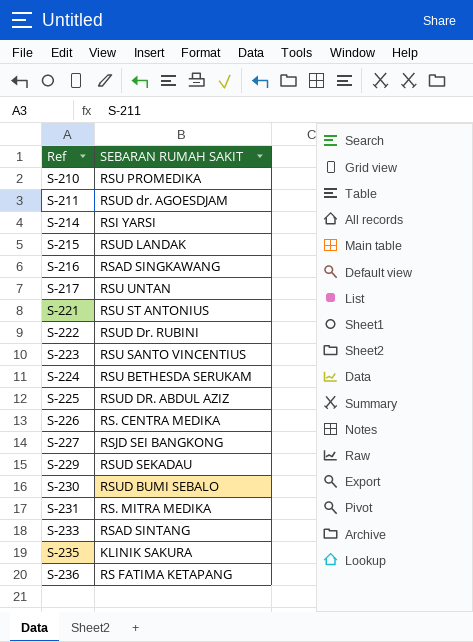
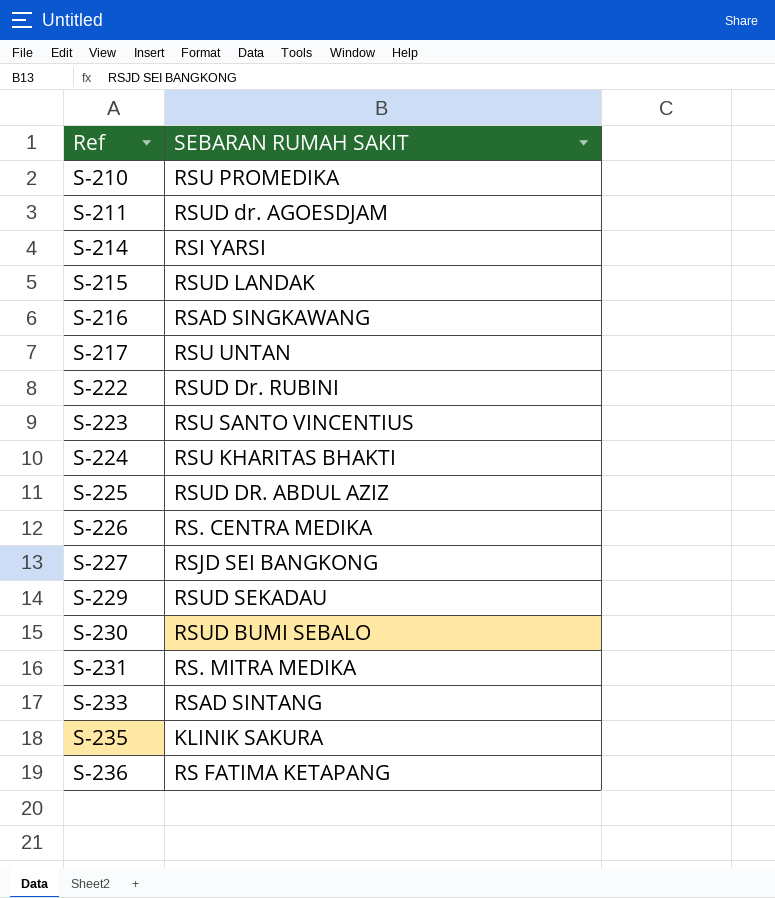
row S-221: RSU ST ANTONIUS -> none
S-224 | SEBARAN RUMAH SAKIT: RSU BETHESDA SERUKAM -> RSU KHARITAS BHAKTI

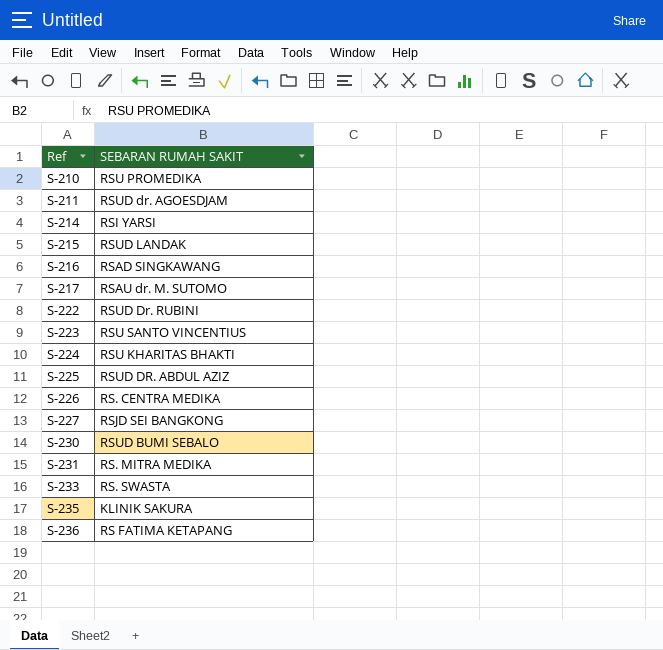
row S-229: RSUD SEKADAU -> none
S-217 | SEBARAN RUMAH SAKIT: RSU UNTAN -> RSAU dr. M. SUTOMO
S-233 | SEBARAN RUMAH SAKIT: RSAD SINTANG -> RS. SWASTA

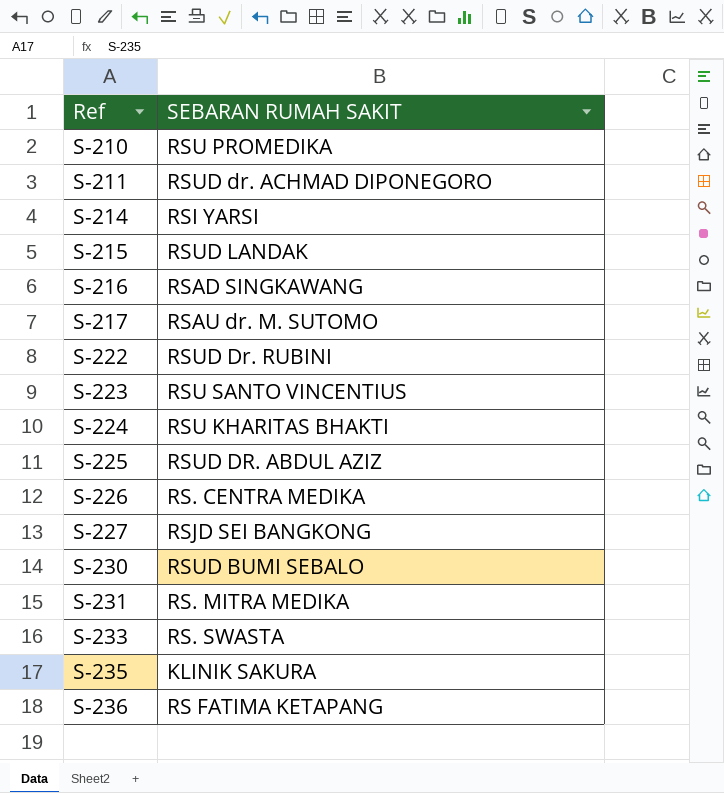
S-211 | SEBARAN RUMAH SAKIT: RSUD dr. AGOESDJAM -> RSUD dr. ACHMAD DIPONEGORO

